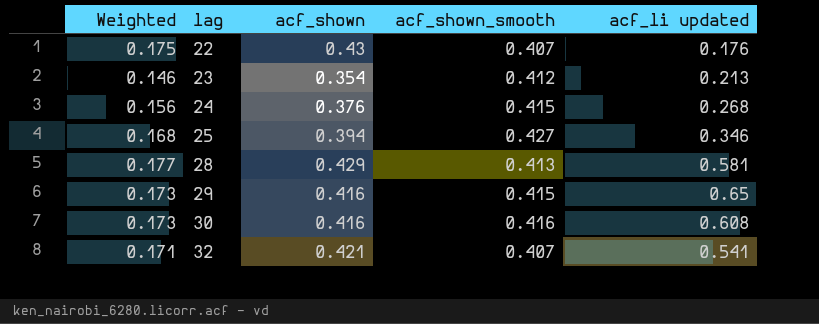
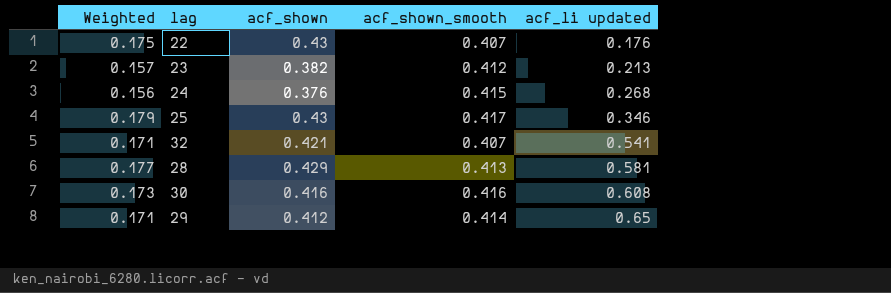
row order: lag ascending -> acf_li updated ascending
23 | Weighted: 0.146 -> 0.157
23 | acf_shown: 0.354 -> 0.382
25 | Weighted: 0.168 -> 0.179
25 | acf_shown: 0.394 -> 0.43
25 | acf_shown_smooth: 0.427 -> 0.417
29 | Weighted: 0.173 -> 0.171
29 | acf_shown: 0.416 -> 0.412
29 | acf_shown_smooth: 0.415 -> 0.414

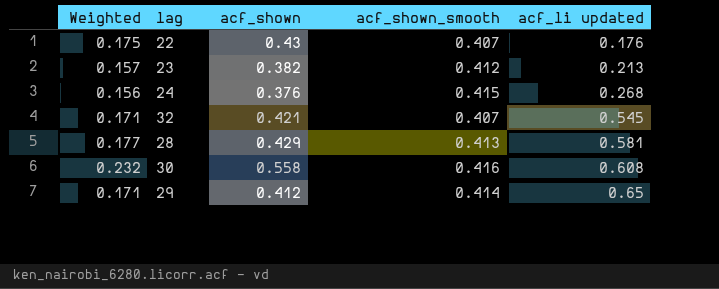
row 25: 0.179 | 0.43 | 0.417 | 0.346 -> none
32 | acf_li updated: 0.541 -> 0.545
30 | Weighted: 0.173 -> 0.232
30 | acf_shown: 0.416 -> 0.558

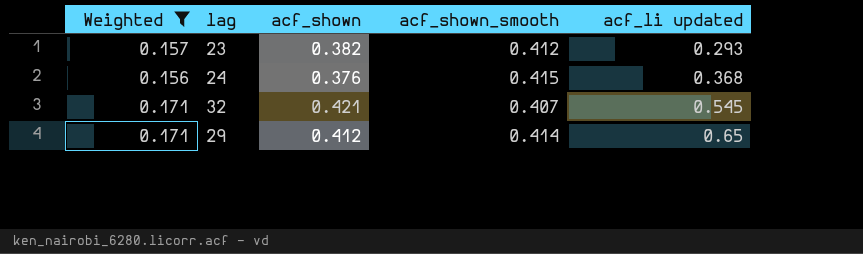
filter: none -> Weighted <= 0.171
23 | acf_li updated: 0.213 -> 0.293
24 | acf_li updated: 0.268 -> 0.368

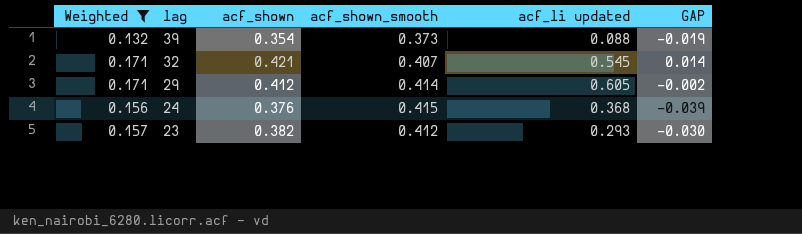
row order: acf_li updated ascending -> lag descending
column GAP | formula: none -> [acf_shown] - [acf_shown_smooth]
row 39: none -> 0.132 | 0.354 | 0.373 | 0.088 | -0.019
29 | acf_li updated: 0.65 -> 0.605

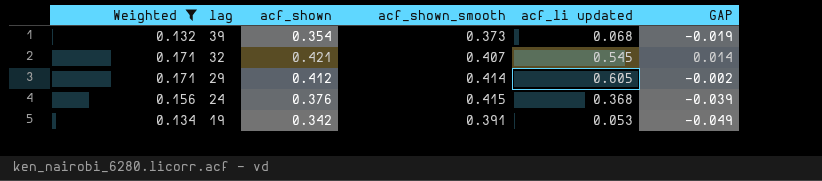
row 23: 0.157 | 0.382 | 0.412 | 0.293 | -0.030 -> none
39 | acf_li updated: 0.088 -> 0.068
row 19: none -> 0.134 | 0.342 | 0.391 | 0.053 | -0.049

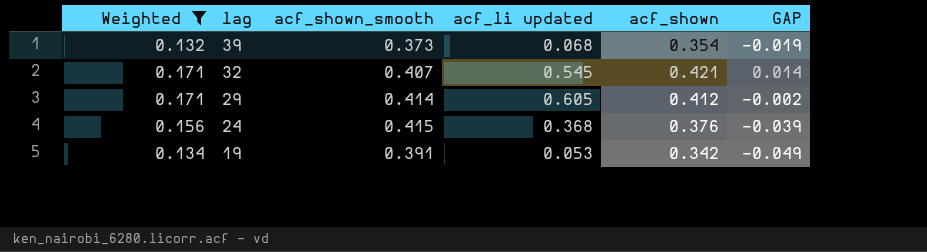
column acf_shown | position: 3 -> 5

